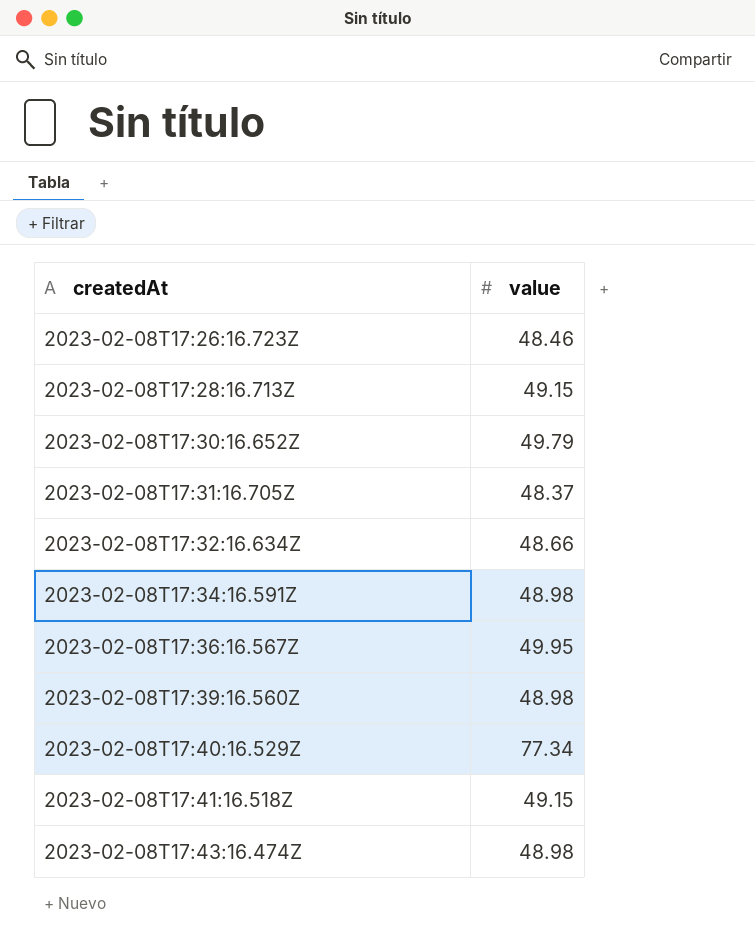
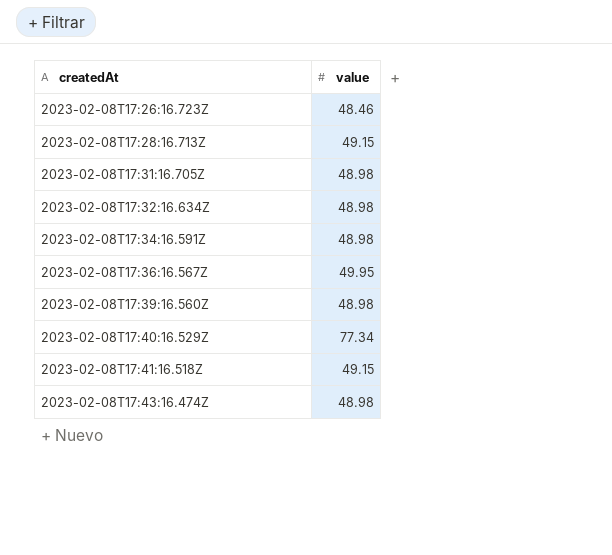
row 2023-02-08T17:30:16.652Z: 49.79 -> none
2023-02-08T17:31:16.705Z | value: 48.37 -> 48.98
2023-02-08T17:32:16.634Z | value: 48.66 -> 48.98

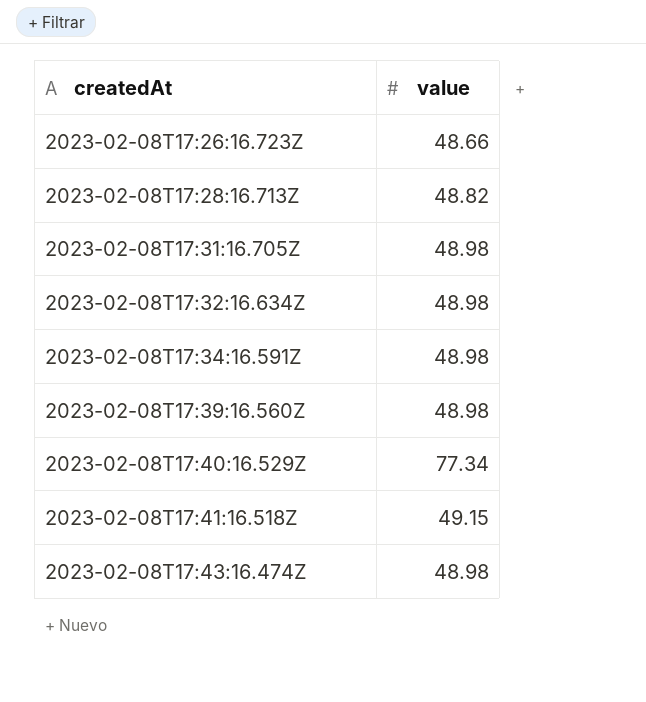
row 2023-02-08T17:36:16.567Z: 49.95 -> none
2023-02-08T17:26:16.723Z | value: 48.46 -> 48.66
2023-02-08T17:28:16.713Z | value: 49.15 -> 48.82

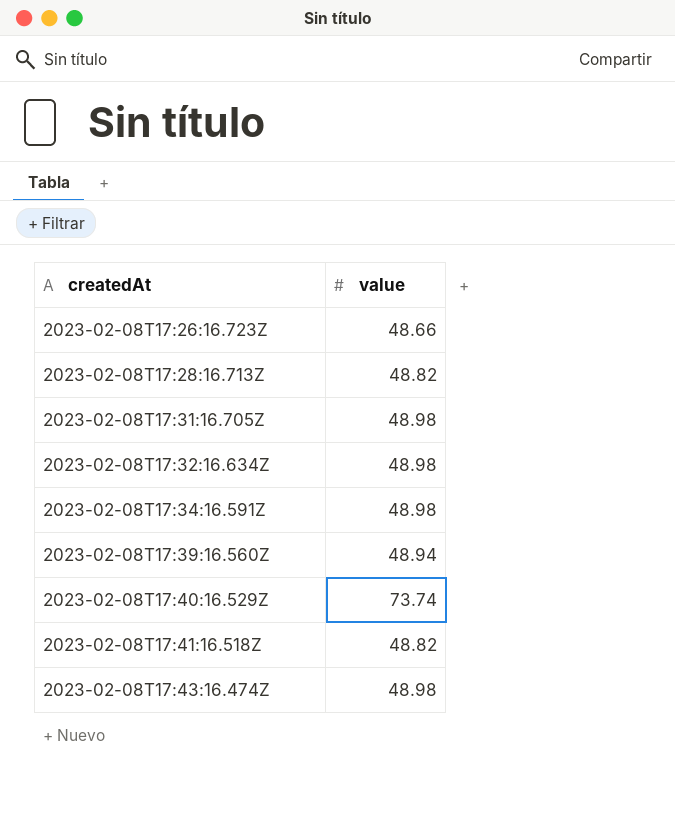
2023-02-08T17:39:16.560Z | value: 48.98 -> 48.94
2023-02-08T17:40:16.529Z | value: 77.34 -> 73.74
2023-02-08T17:41:16.518Z | value: 49.15 -> 48.82

